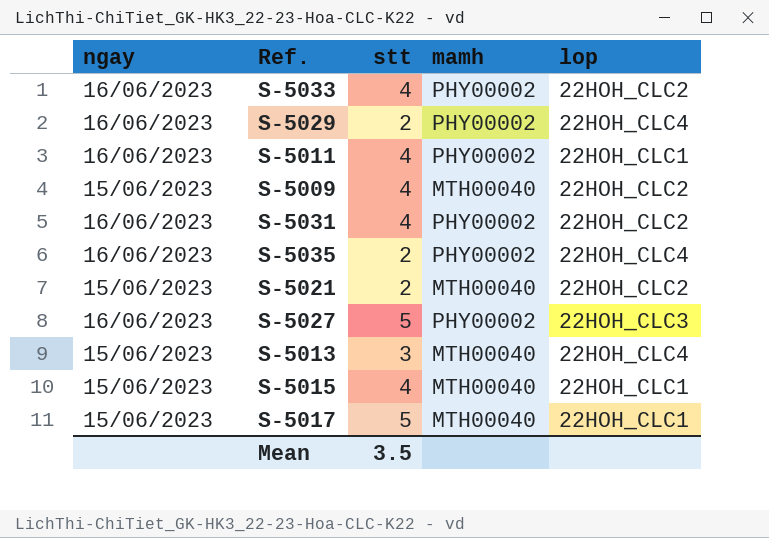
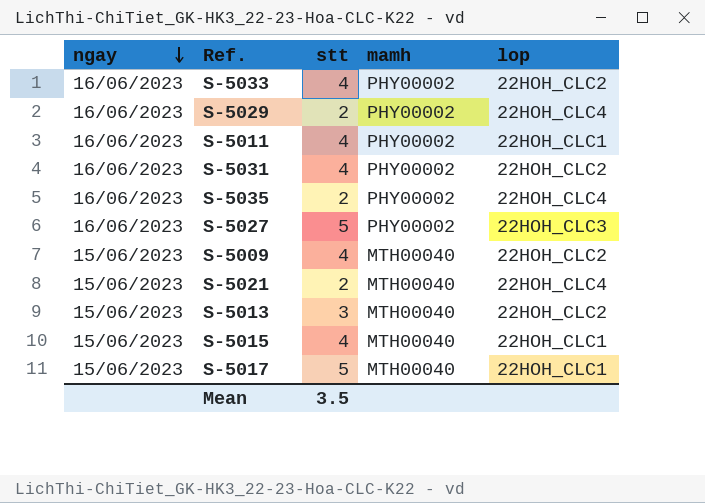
row order: none -> ngay descending
S-5021 | lop: 22HOH_CLC2 -> 22HOH_CLC4
S-5013 | lop: 22HOH_CLC4 -> 22HOH_CLC2

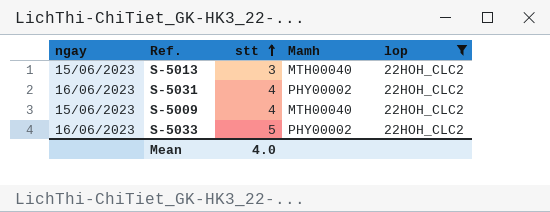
filter: none -> lop = 22HOH_CLC2
row order: ngay descending -> stt ascending
column name: mamh -> Mamh
S-5033 | stt: 4 -> 5
Mean | stt: 3.5 -> 4.0

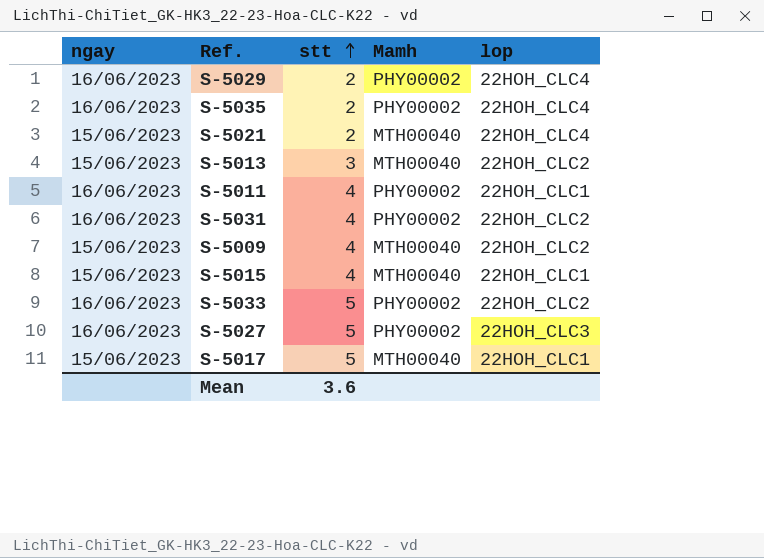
filter: lop = 22HOH_CLC2 -> none
Mean | stt: 4.0 -> 3.6

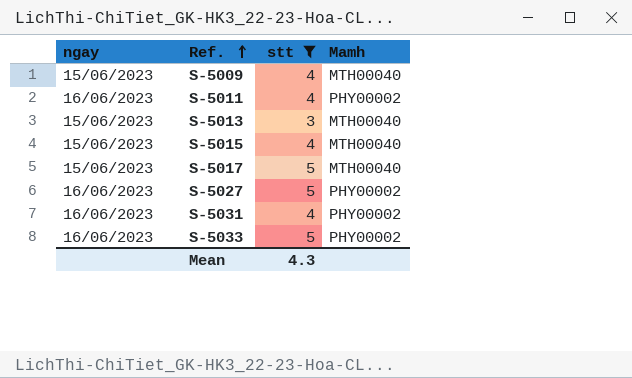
filter: none -> stt != 2
row order: stt ascending -> Ref. ascending
column lop | position: 5 -> none
Mean | stt: 3.6 -> 4.3

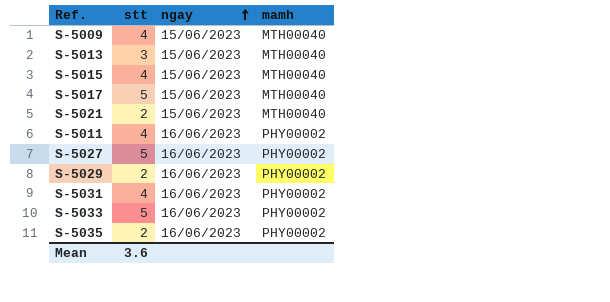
filter: stt != 2 -> none
row order: Ref. ascending -> ngay ascending
column ngay | position: 1 -> 3
column name: Mamh -> mamh
Mean | stt: 4.3 -> 3.6

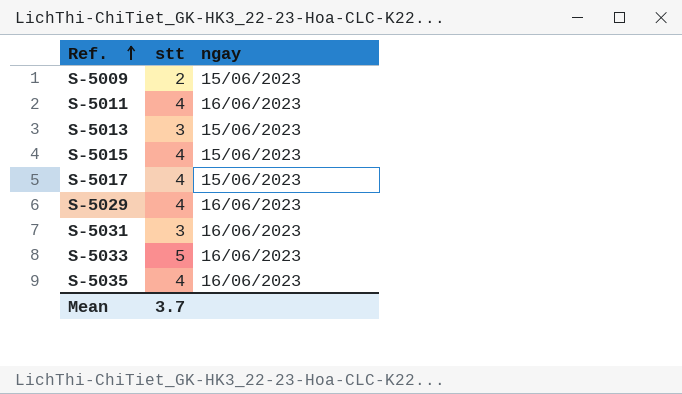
row order: ngay ascending -> Ref. ascending
column mamh | position: 4 -> none
row S-5021: 2 | 15/06/2023 | MTH00040 -> none
row S-5027: 5 | 16/06/2023 | PHY00002 -> none
S-5009 | stt: 4 -> 2
S-5017 | stt: 5 -> 4
S-5029 | stt: 2 -> 4
S-5031 | stt: 4 -> 3
S-5035 | stt: 2 -> 4
Mean | stt: 3.6 -> 3.7

